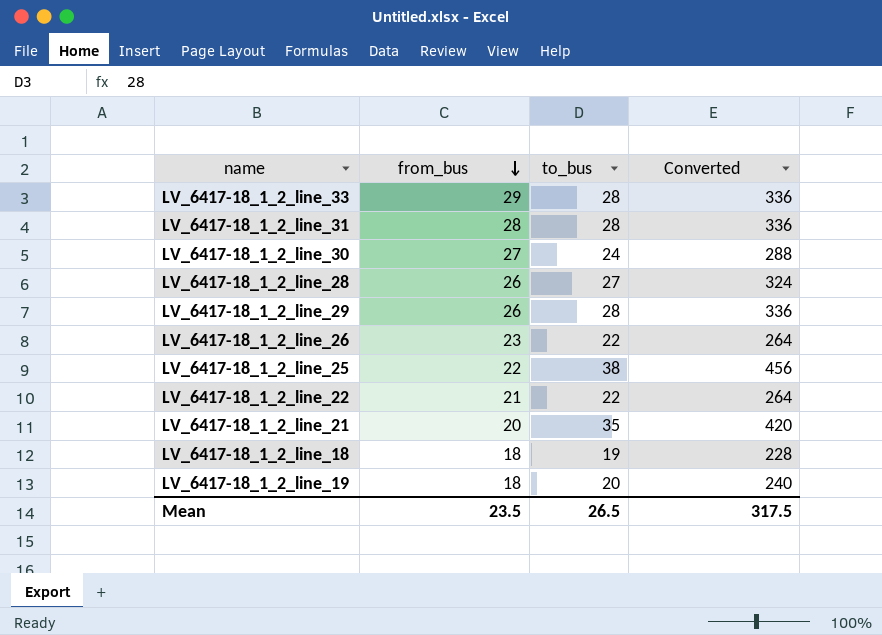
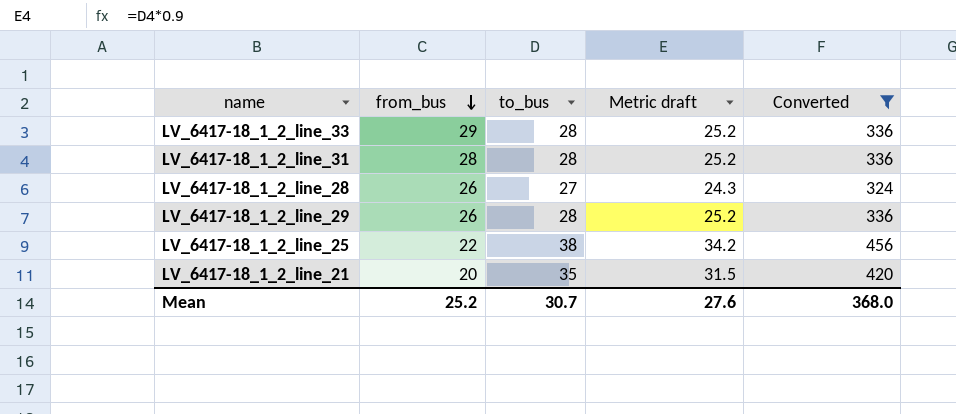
filter: none -> Converted >= 324
column Metric draft | formula: none -> [to_bus] * 0.9
Mean | from_bus: 23.5 -> 25.2
Mean | to_bus: 26.5 -> 30.7
Mean | Converted: 317.5 -> 368.0

